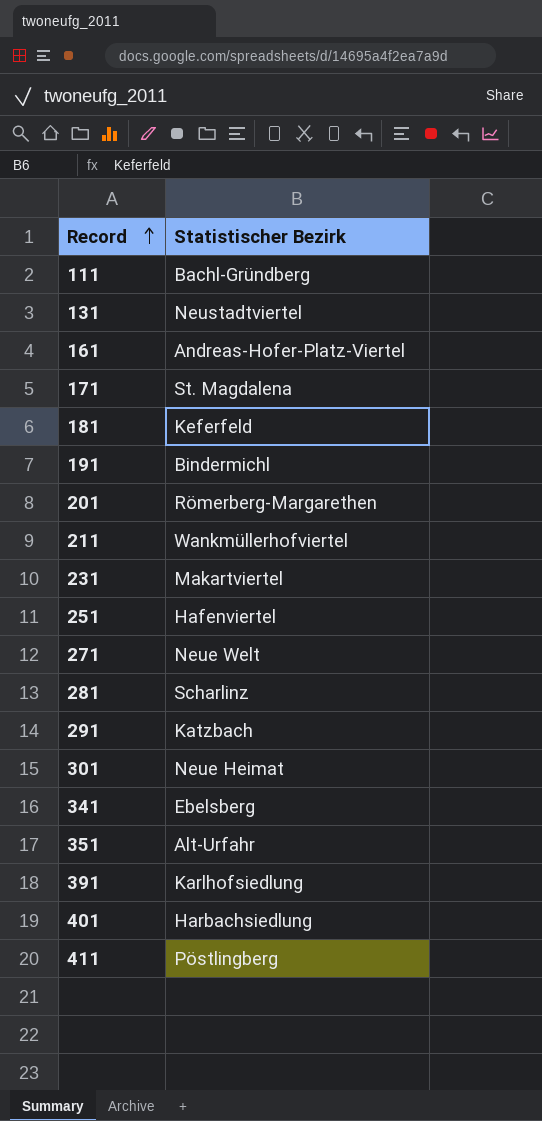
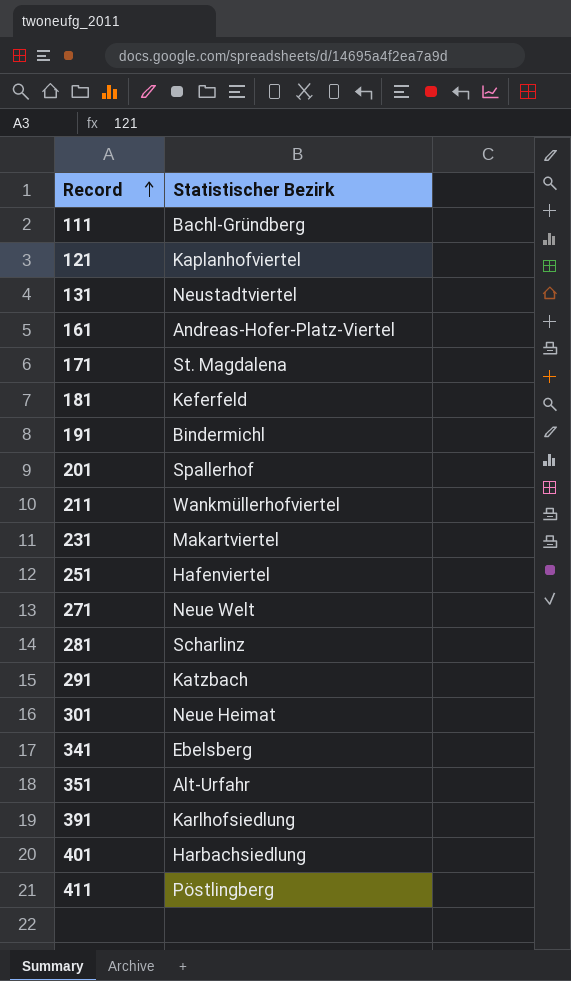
row 121: none -> Kaplanhofviertel
201 | Statistischer Bezirk: Römerberg-Margarethen -> Spallerhof

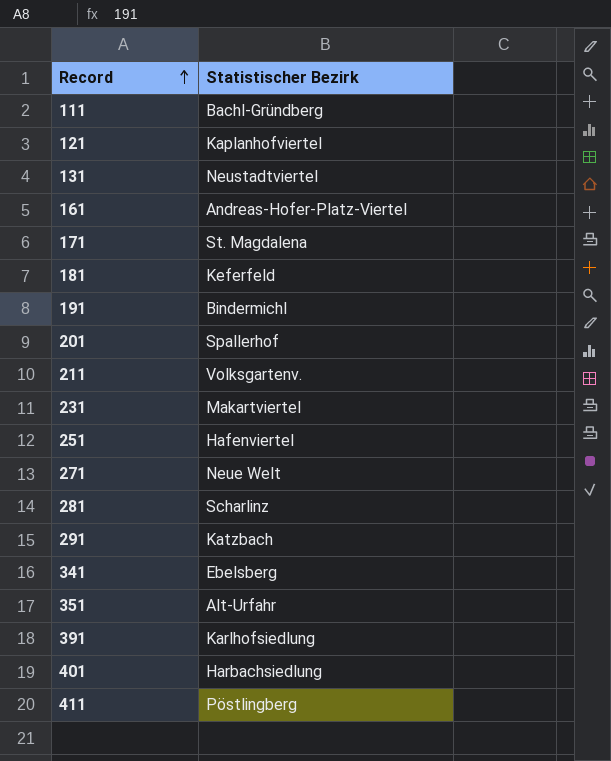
row 301: Neue Heimat -> none
211 | Statistischer Bezirk: Wankmüllerhofviertel -> Volksgartenv.

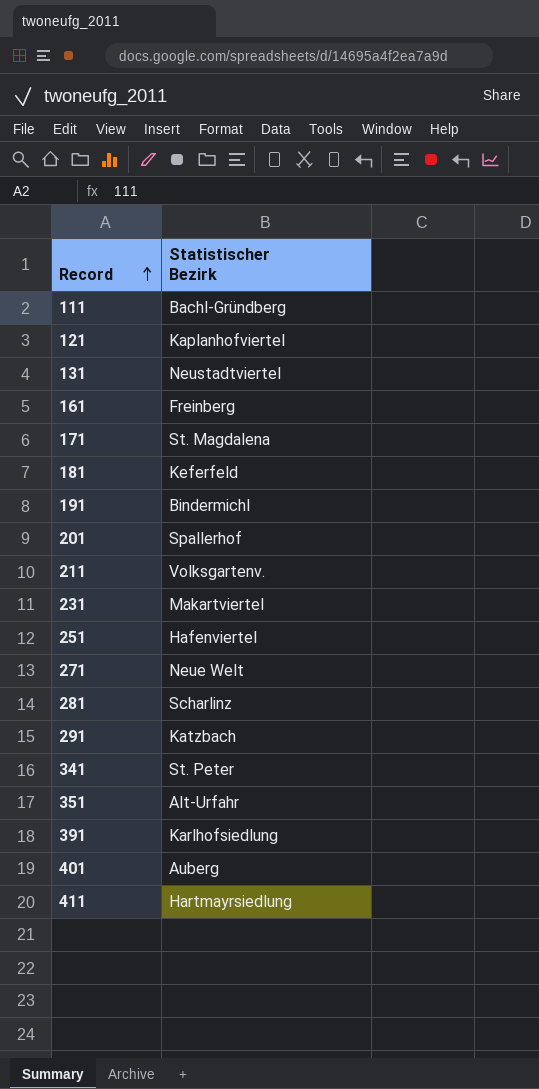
161 | Statistischer Bezirk: Andreas-Hofer-Platz-Viertel -> Freinberg
341 | Statistischer Bezirk: Ebelsberg -> St. Peter
401 | Statistischer Bezirk: Harbachsiedlung -> Auberg
411 | Statistischer Bezirk: Pöstlingberg -> Hartmayrsiedlung

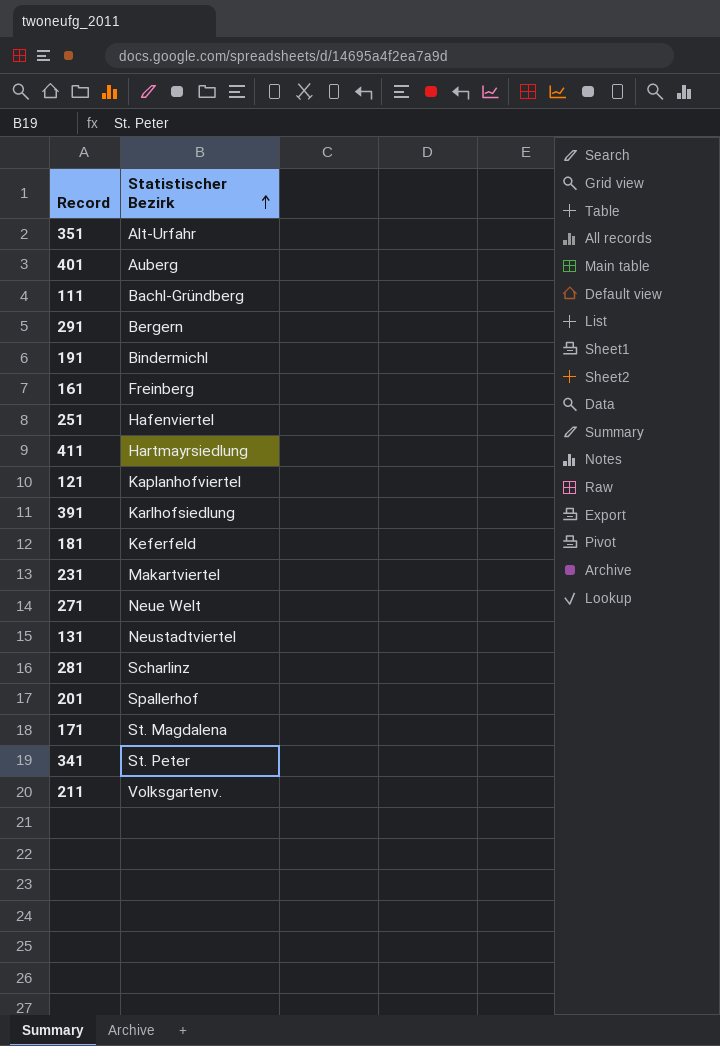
row order: Record ascending -> Statistischer Bezirk ascending
291 | Statistischer Bezirk: Katzbach -> Bergern

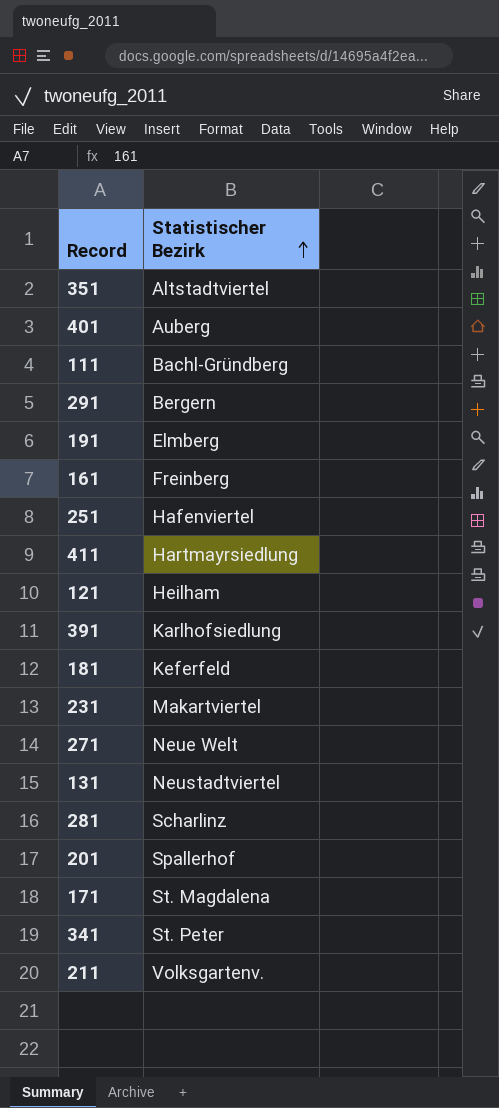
351 | Statistischer Bezirk: Alt-Urfahr -> Altstadtviertel
191 | Statistischer Bezirk: Bindermichl -> Elmberg
121 | Statistischer Bezirk: Kaplanhofviertel -> Heilham

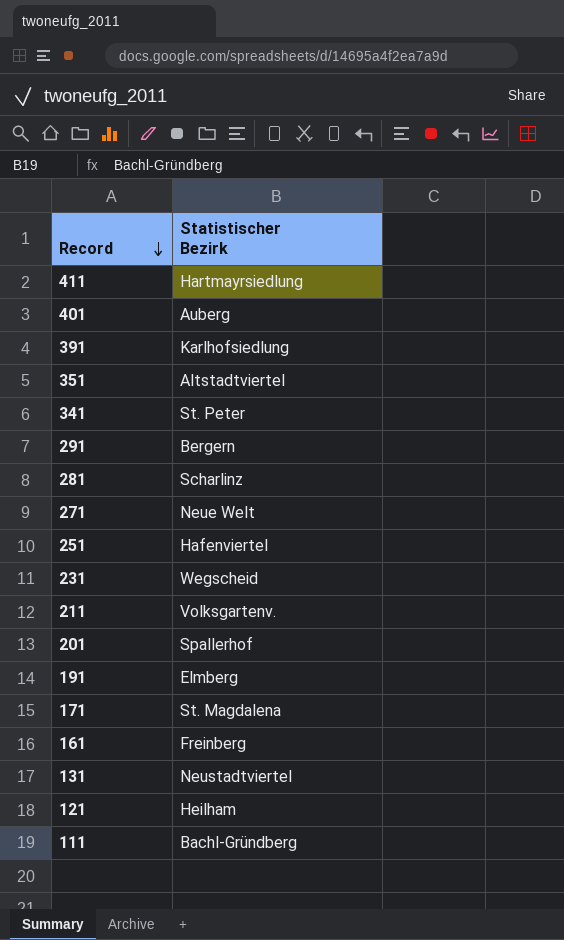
row order: Statistischer Bezirk ascending -> Record descending
row 181: Keferfeld -> none
231 | Statistischer Bezirk: Makartviertel -> Wegscheid

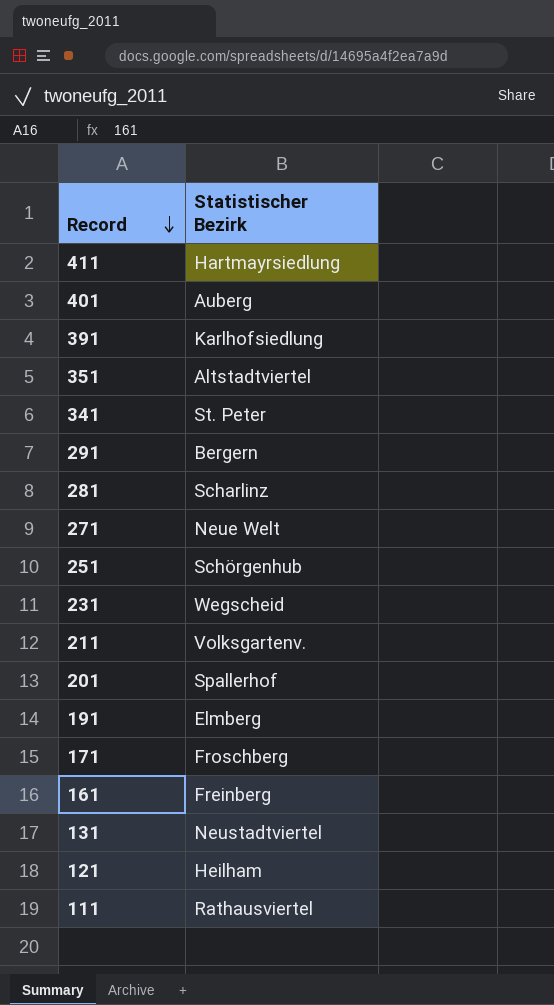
251 | Statistischer Bezirk: Hafenviertel -> Schörgenhub
171 | Statistischer Bezirk: St. Magdalena -> Froschberg
111 | Statistischer Bezirk: Bachl-Gründberg -> Rathausviertel

